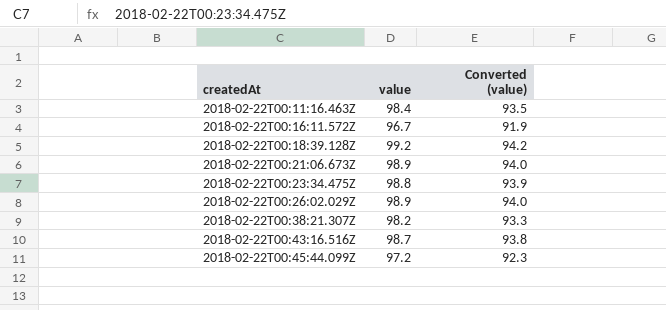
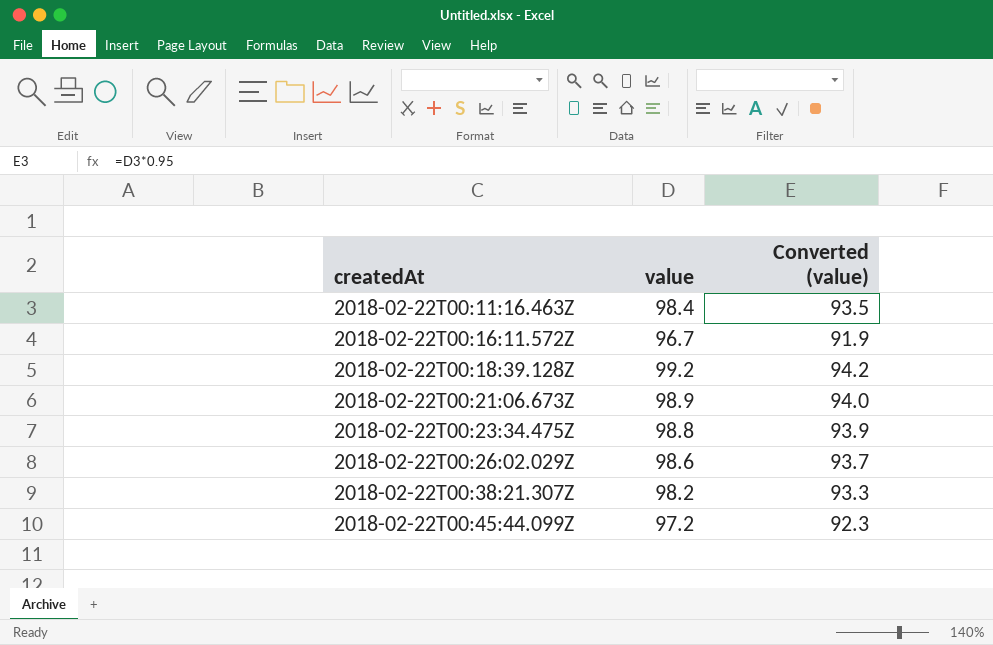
row 2018-02-22T00:43:16.516Z: 98.7 | 93.8 -> none
2018-02-22T00:26:02.029Z | value: 98.9 -> 98.6
2018-02-22T00:26:02.029Z | Converted (value): 94.0 -> 93.7

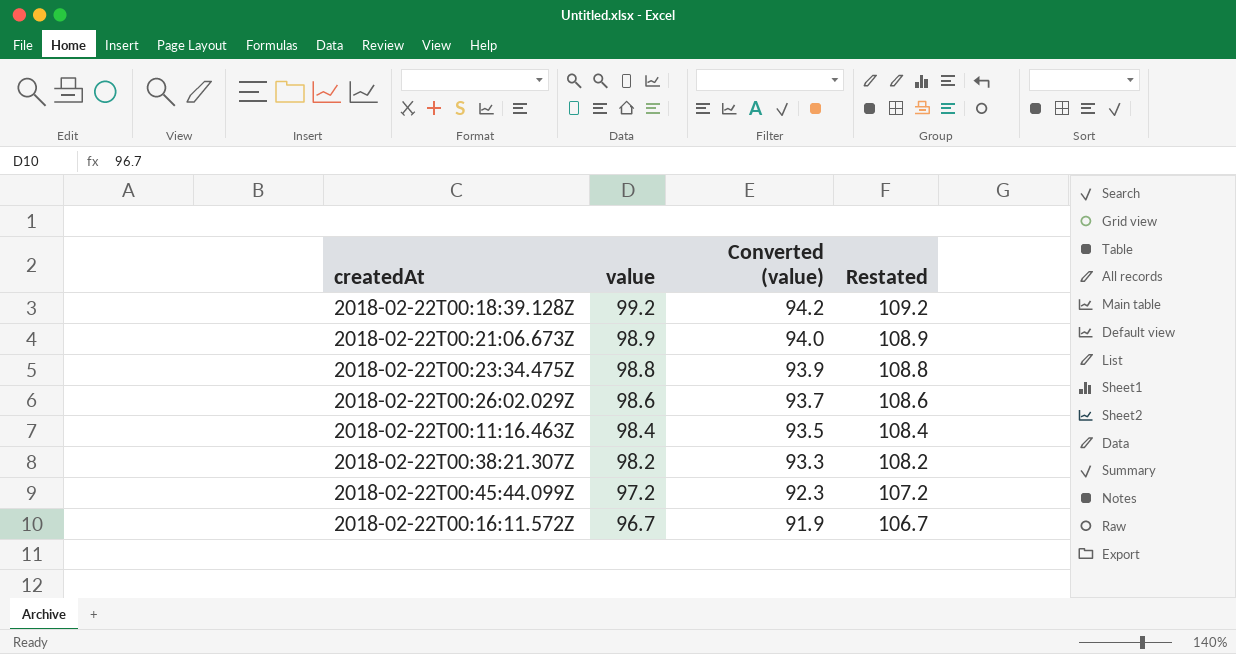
row order: createdAt ascending -> value descending
column Restated | formula: none -> [value] + 10

